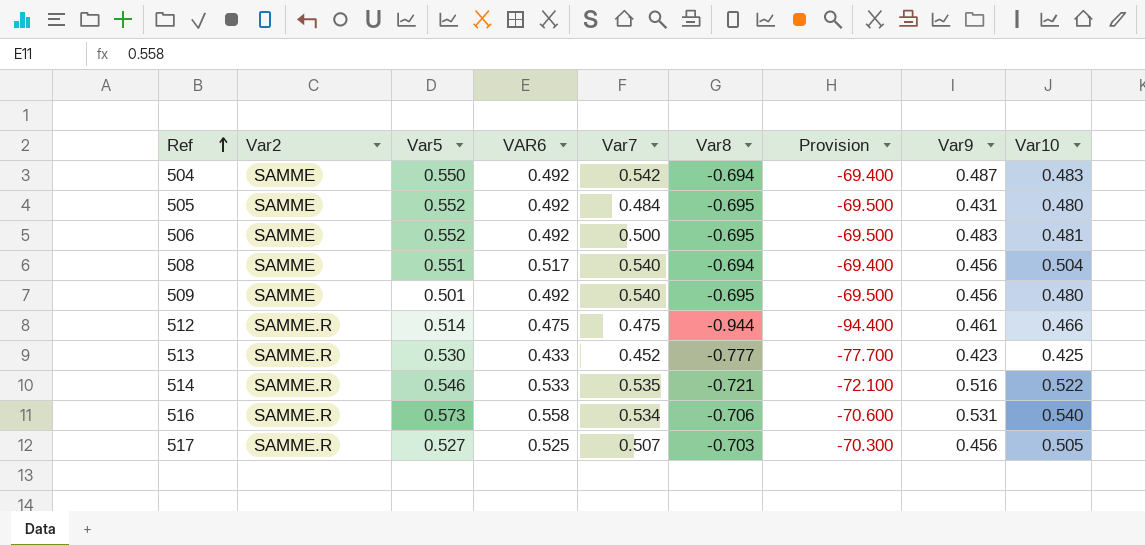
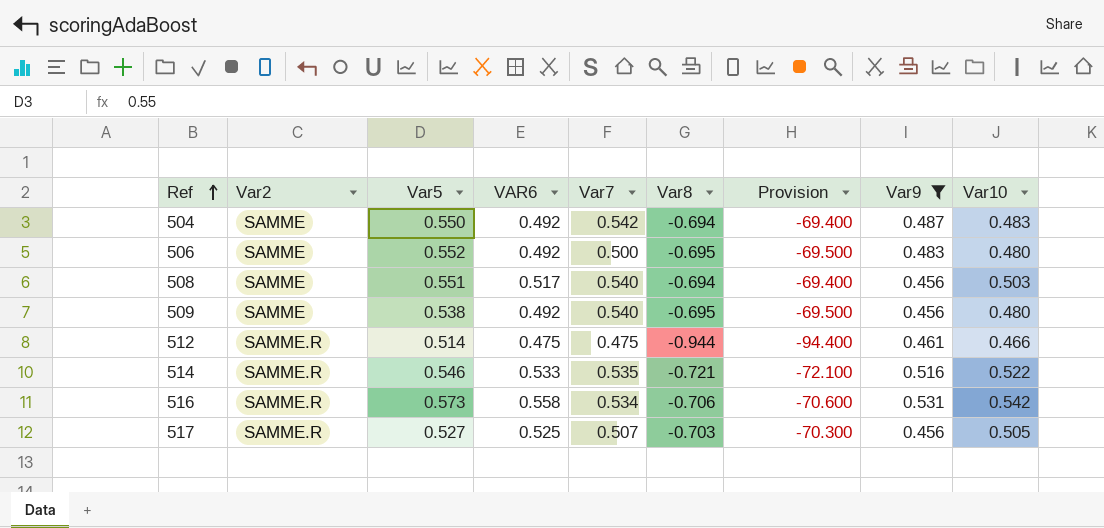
filter: none -> Var9 >= 0.456
506 | Var10: 0.481 -> 0.480
508 | Var10: 0.504 -> 0.503
509 | Var5: 0.501 -> 0.538
516 | Var10: 0.540 -> 0.542

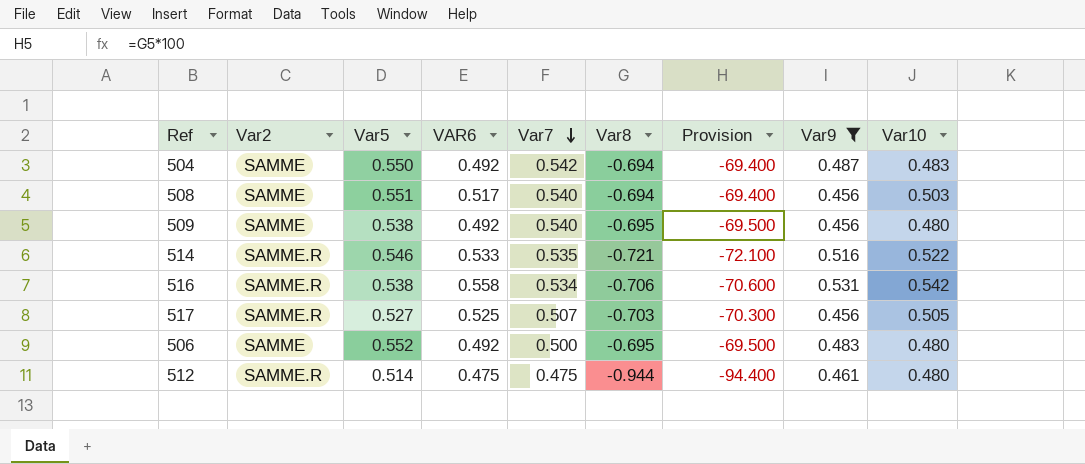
row order: Ref ascending -> Var7 descending
516 | Var5: 0.573 -> 0.538
512 | Var10: 0.466 -> 0.480

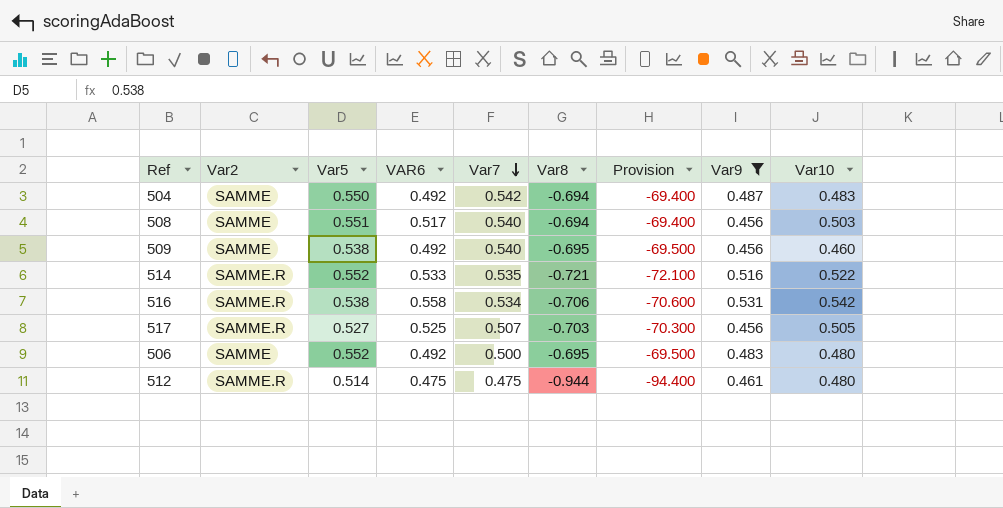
509 | Var10: 0.480 -> 0.460
514 | Var5: 0.546 -> 0.552

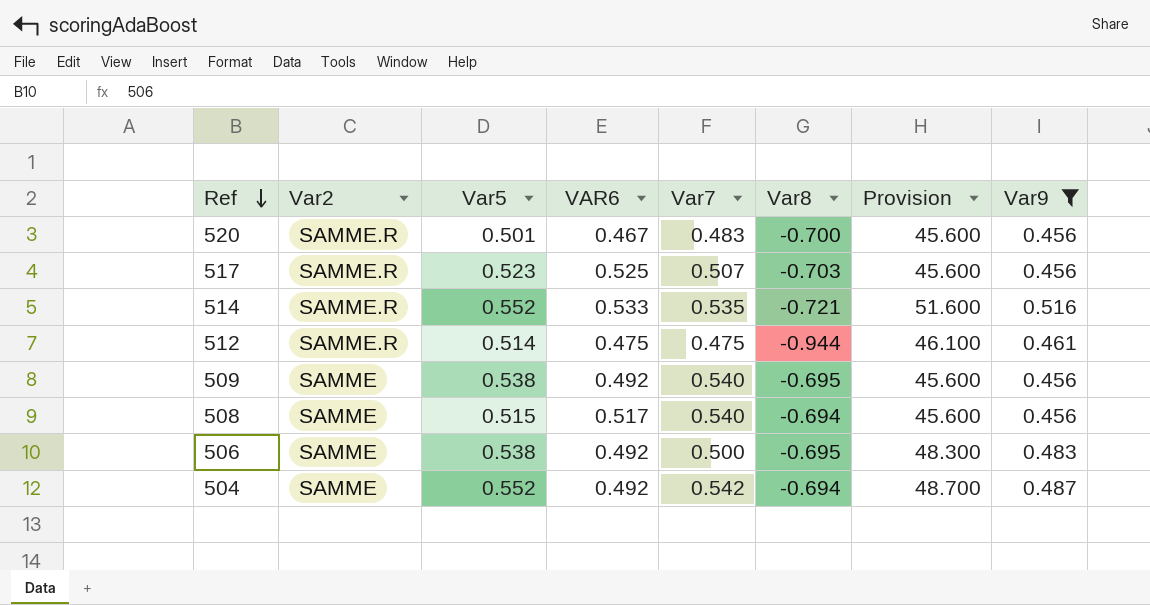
row order: Var7 descending -> Ref descending
column Var10 | position: 9 -> none
column Provision | formula: [Var8] * 100 -> [Var9] * 100
row 516: SAMME.R | 0.538 | 0.558 | 0.534 | -0.706 | -70.600 | 0.531 | 0.542 -> none
row 520: none -> SAMME.R | 0.501 | 0.467 | 0.483 | -0.700 | 45.600 | 0.456
517 | Var5: 0.527 -> 0.523
508 | Var5: 0.551 -> 0.515
506 | Var5: 0.552 -> 0.538
504 | Var5: 0.550 -> 0.552

